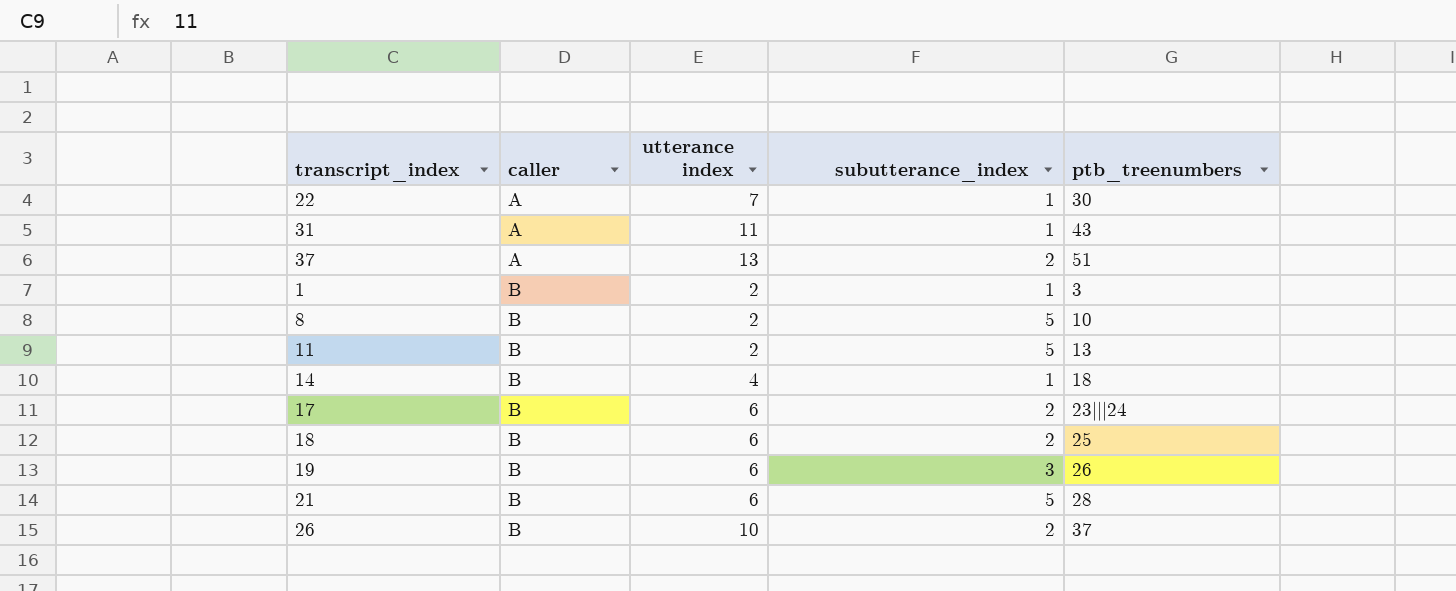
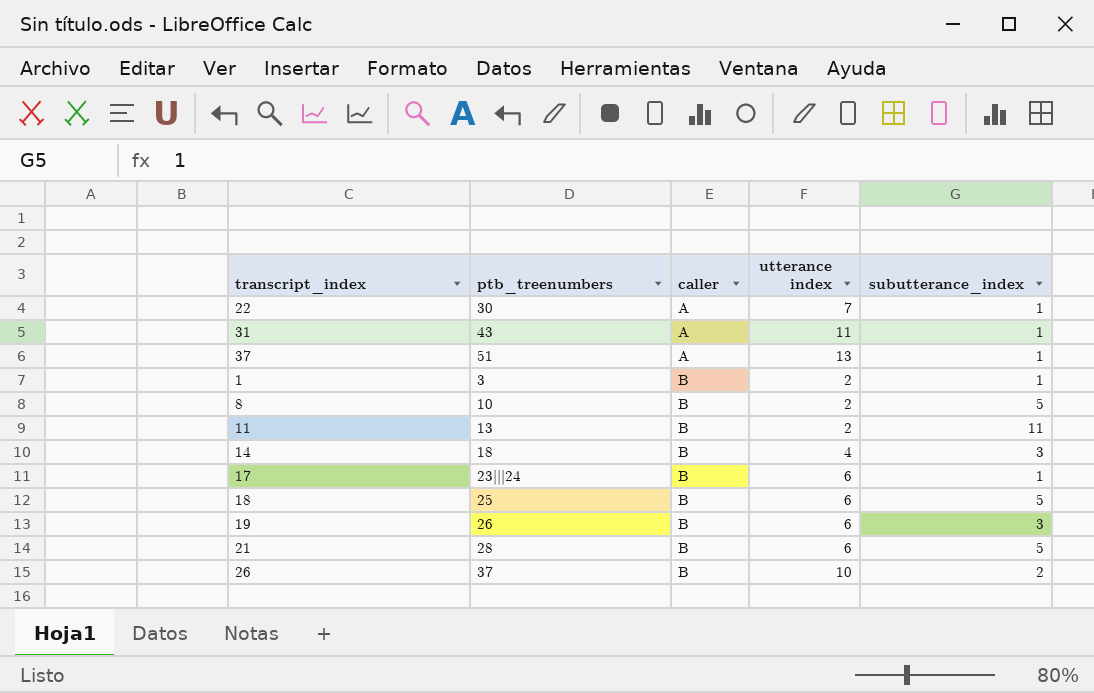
column ptb_treenumbers | position: 5 -> 2
37 | subutterance_index: 2 -> 1
11 | subutterance_index: 5 -> 11
14 | subutterance_index: 1 -> 3
17 | subutterance_index: 2 -> 1
18 | subutterance_index: 2 -> 5

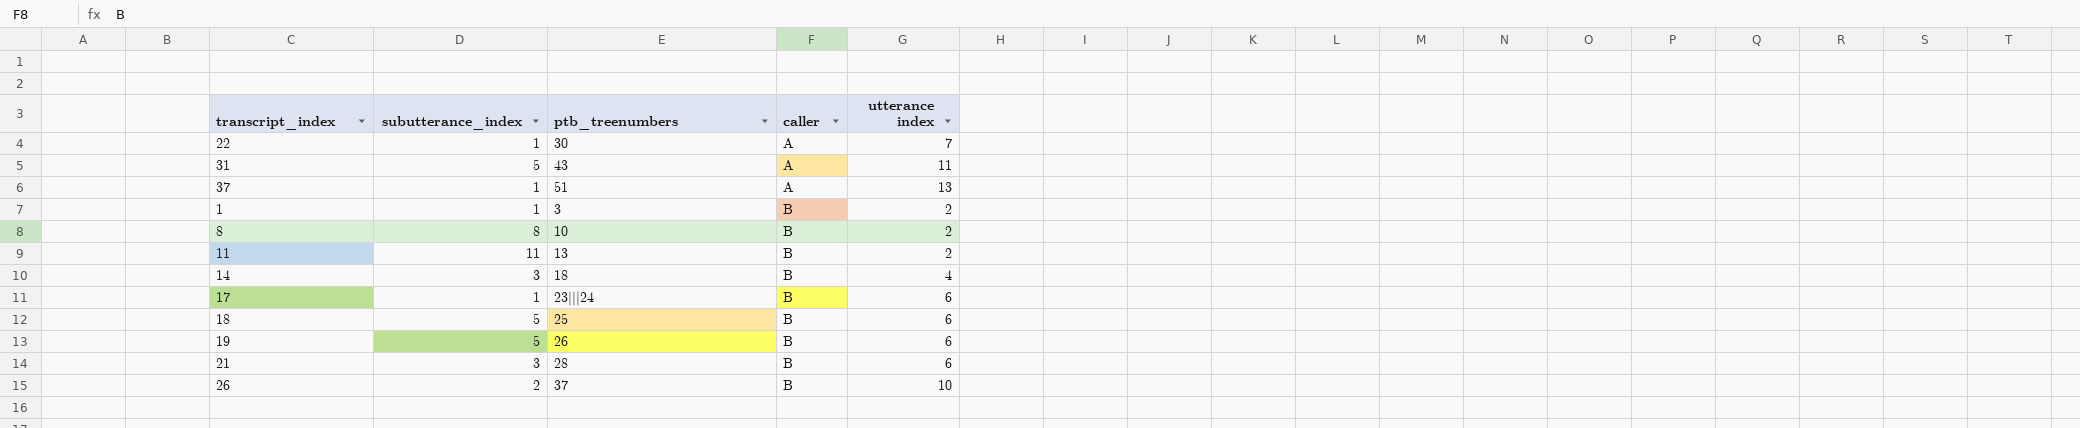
column subutterance_index | position: 5 -> 2
31 | subutterance_index: 1 -> 5
8 | subutterance_index: 5 -> 8
19 | subutterance_index: 3 -> 5
21 | subutterance_index: 5 -> 3

